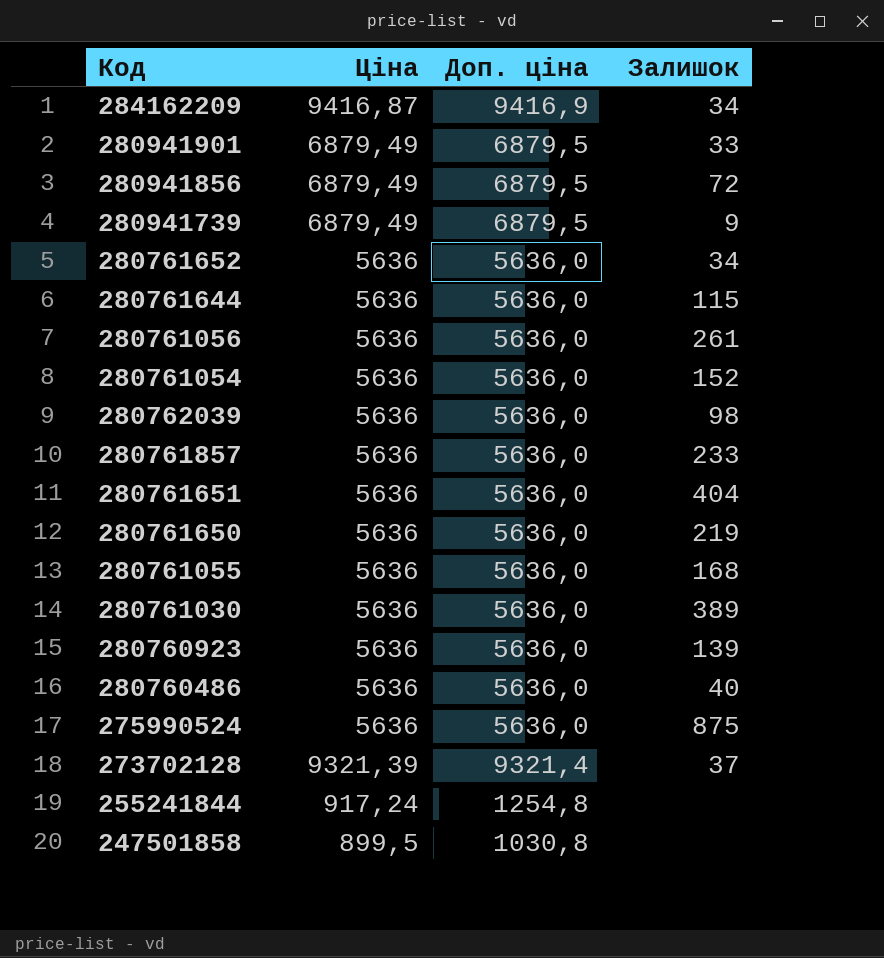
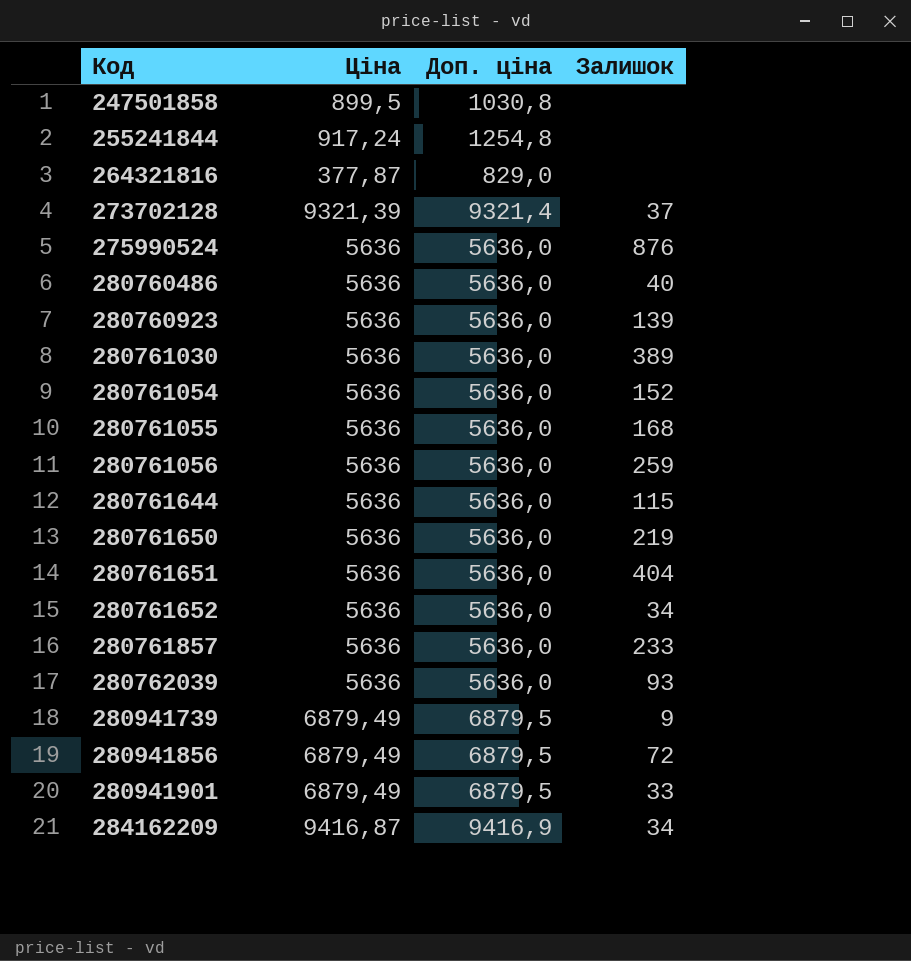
row order: none -> Код ascending
row 264321816: none -> 377,87 | 829,0 | none
275990524 | Залишок: 875 -> 876
280761056 | Залишок: 261 -> 259
280762039 | Залишок: 98 -> 93

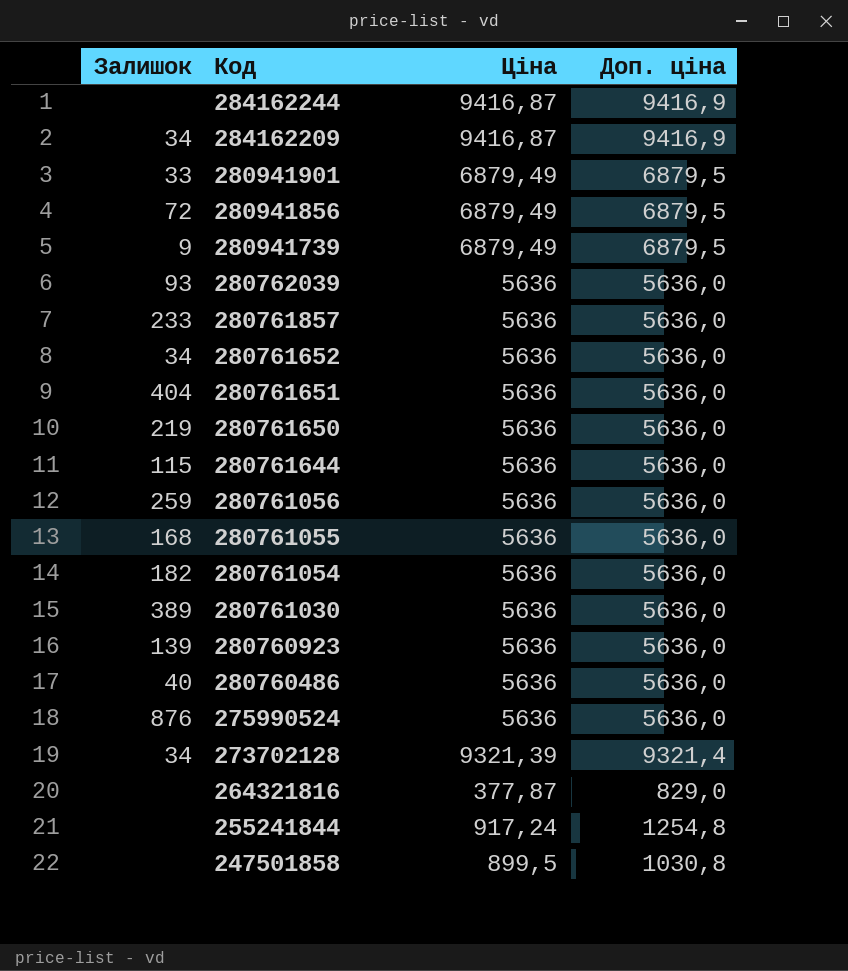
row order: Код ascending -> Код descending
column Залишок | position: 4 -> 1
row 284162244: none -> none | 9416,87 | 9416,9
280761054 | Залишок: 152 -> 182
273702128 | Залишок: 37 -> 34

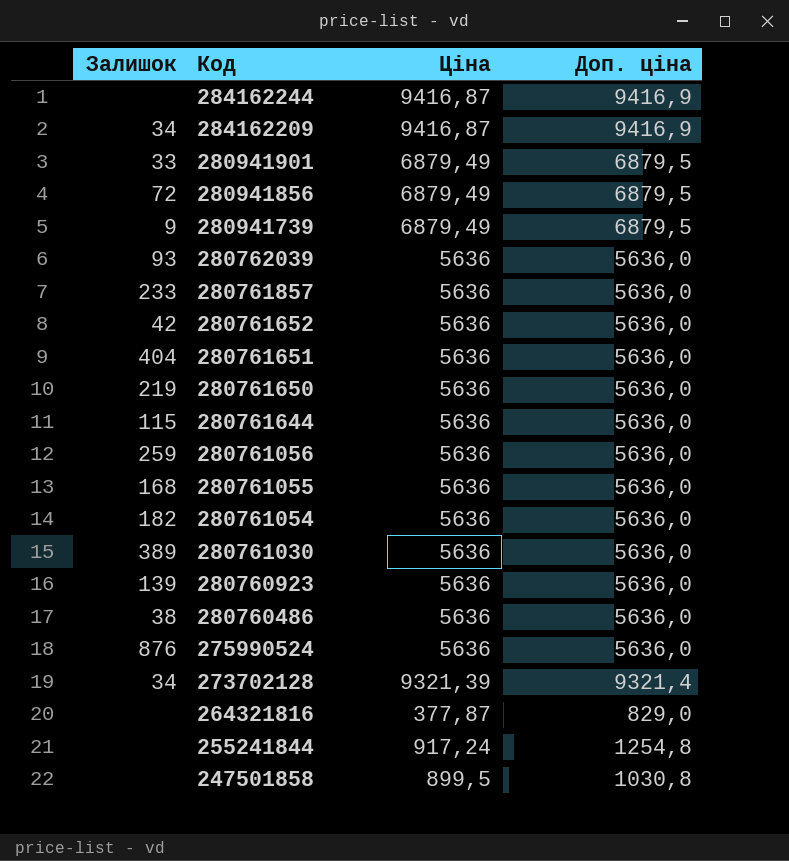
280761652 | Залишок: 34 -> 42
280760486 | Залишок: 40 -> 38

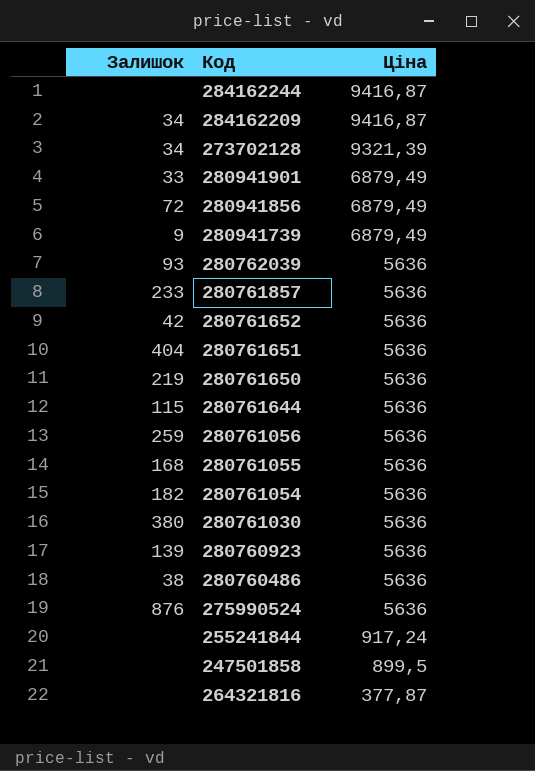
row order: Код descending -> Ціна descending
column Доп. ціна | position: 4 -> none
280761030 | Залишок: 389 -> 380

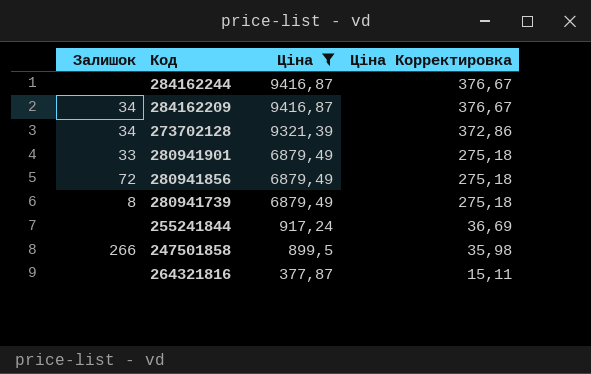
filter: none -> Ціна != 5636
column Ціна Корректировка | formula: none -> [Ціна] * 0,04
280941739 | Залишок: 9 -> 8
247501858 | Залишок: none -> 266

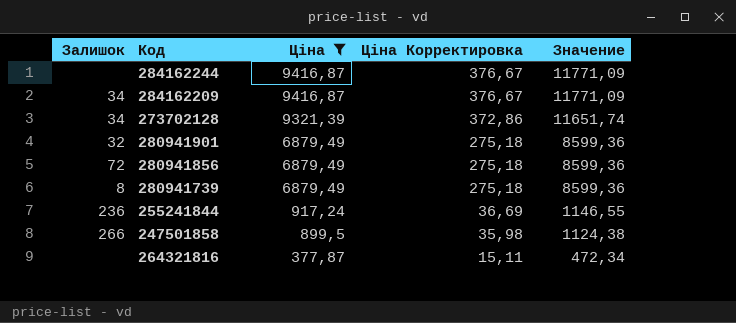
column Значение | formula: none -> [Ціна] * 1,25
280941901 | Залишок: 33 -> 32
255241844 | Залишок: none -> 236

